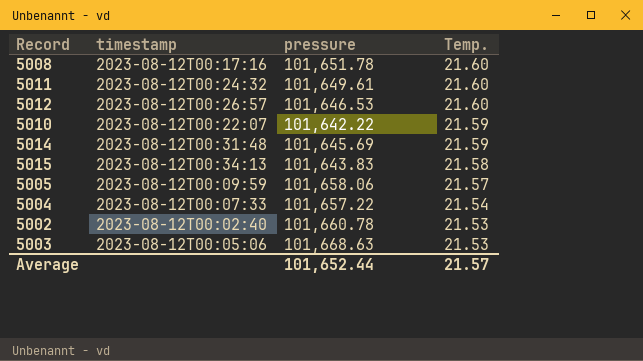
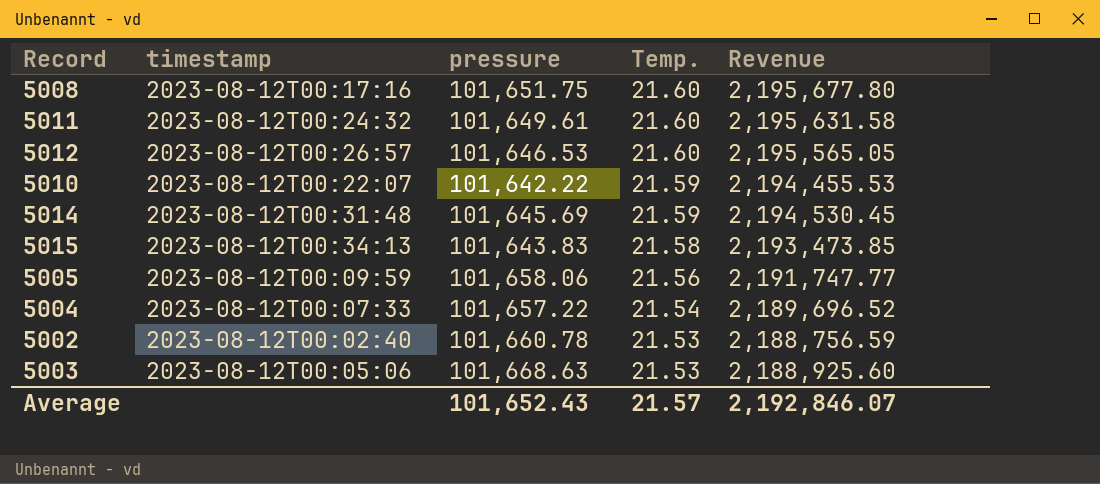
column Revenue | formula: none -> [pressure] * [Temp.]
5008 | pressure: 101,651.78 -> 101,651.75
5005 | Temp.: 21.57 -> 21.56
Average | pressure: 101,652.44 -> 101,652.43

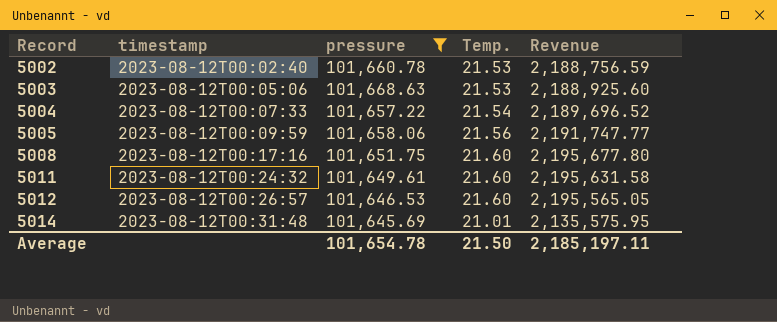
filter: none -> pressure >= 101,645.69
row order: Temp. descending -> Record ascending
5014 | Temp.: 21.59 -> 21.01
5014 | Revenue: 2,194,530.45 -> 2,135,575.95
Average | pressure: 101,652.43 -> 101,654.78
Average | Temp.: 21.57 -> 21.50
Average | Revenue: 2,192,846.07 -> 2,185,197.11

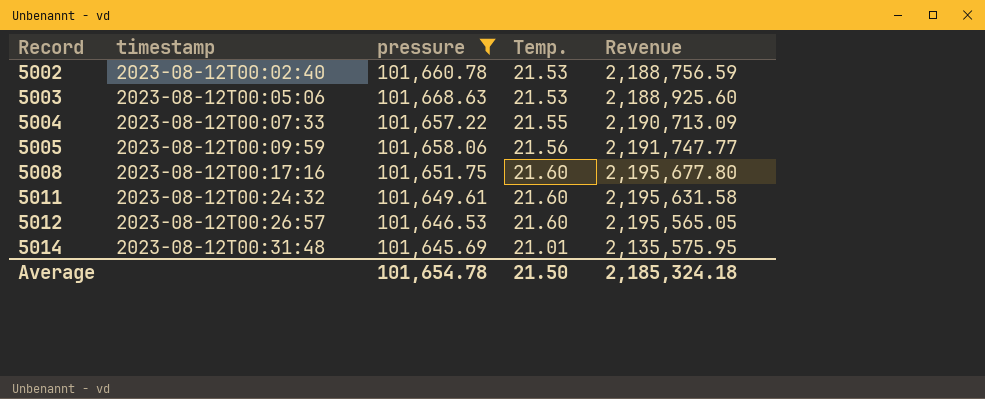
5004 | Temp.: 21.54 -> 21.55
5004 | Revenue: 2,189,696.52 -> 2,190,713.09
Average | Revenue: 2,185,197.11 -> 2,185,324.18

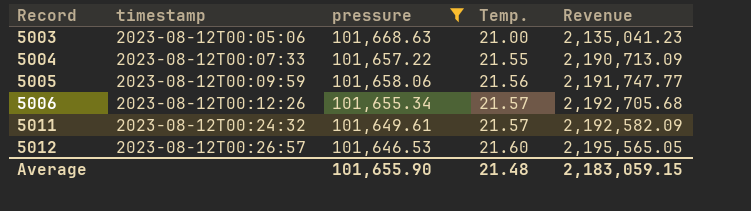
row 5002: 2023-08-12T00:02:40 | 101,660.78 | 21.53 | 2,188,756.59 -> none
row 5008: 2023-08-12T00:17:16 | 101,651.75 | 21.60 | 2,195,677.80 -> none
row 5014: 2023-08-12T00:31:48 | 101,645.69 | 21.01 | 2,135,575.95 -> none
5003 | Temp.: 21.53 -> 21.00
5003 | Revenue: 2,188,925.60 -> 2,135,041.23
row 5006: none -> 2023-08-12T00:12:26 | 101,655.34 | 21.57 | 2,192,705.68
5011 | Temp.: 21.60 -> 21.57
5011 | Revenue: 2,195,631.58 -> 2,192,582.09
Average | pressure: 101,654.78 -> 101,655.90
Average | Temp.: 21.50 -> 21.48
Average | Revenue: 2,185,324.18 -> 2,183,059.15

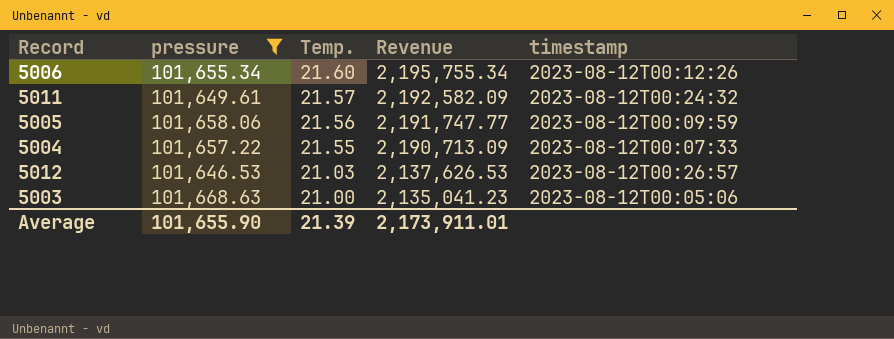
row order: Record ascending -> Temp. descending
column timestamp | position: 2 -> 5
5006 | Temp.: 21.57 -> 21.60
5006 | Revenue: 2,192,705.68 -> 2,195,755.34
5012 | Temp.: 21.60 -> 21.03
5012 | Revenue: 2,195,565.05 -> 2,137,626.53
Average | Temp.: 21.48 -> 21.39
Average | Revenue: 2,183,059.15 -> 2,173,911.01

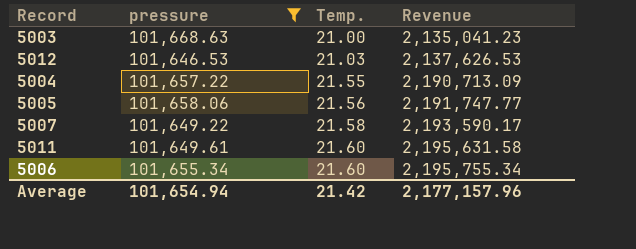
row order: Temp. descending -> Temp. ascending
column timestamp | position: 5 -> none
row 5007: none -> 101,649.22 | 21.58 | 2,193,590.17
5011 | Temp.: 21.57 -> 21.60
5011 | Revenue: 2,192,582.09 -> 2,195,631.58
Average | pressure: 101,655.90 -> 101,654.94
Average | Temp.: 21.39 -> 21.42
Average | Revenue: 2,173,911.01 -> 2,177,157.96

